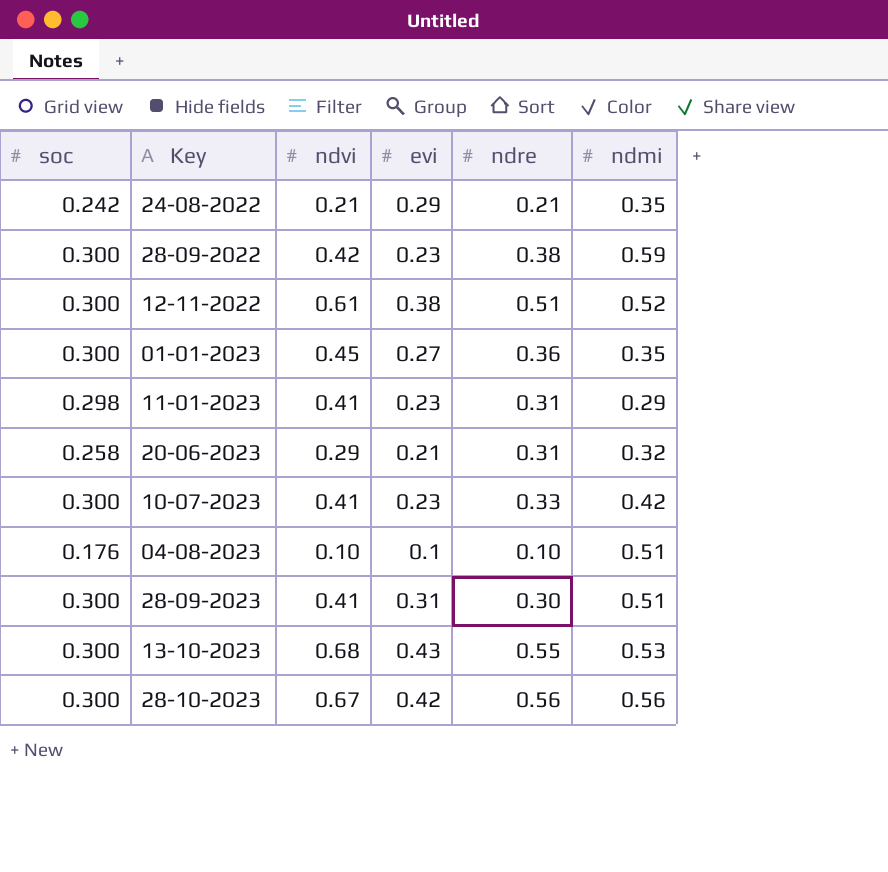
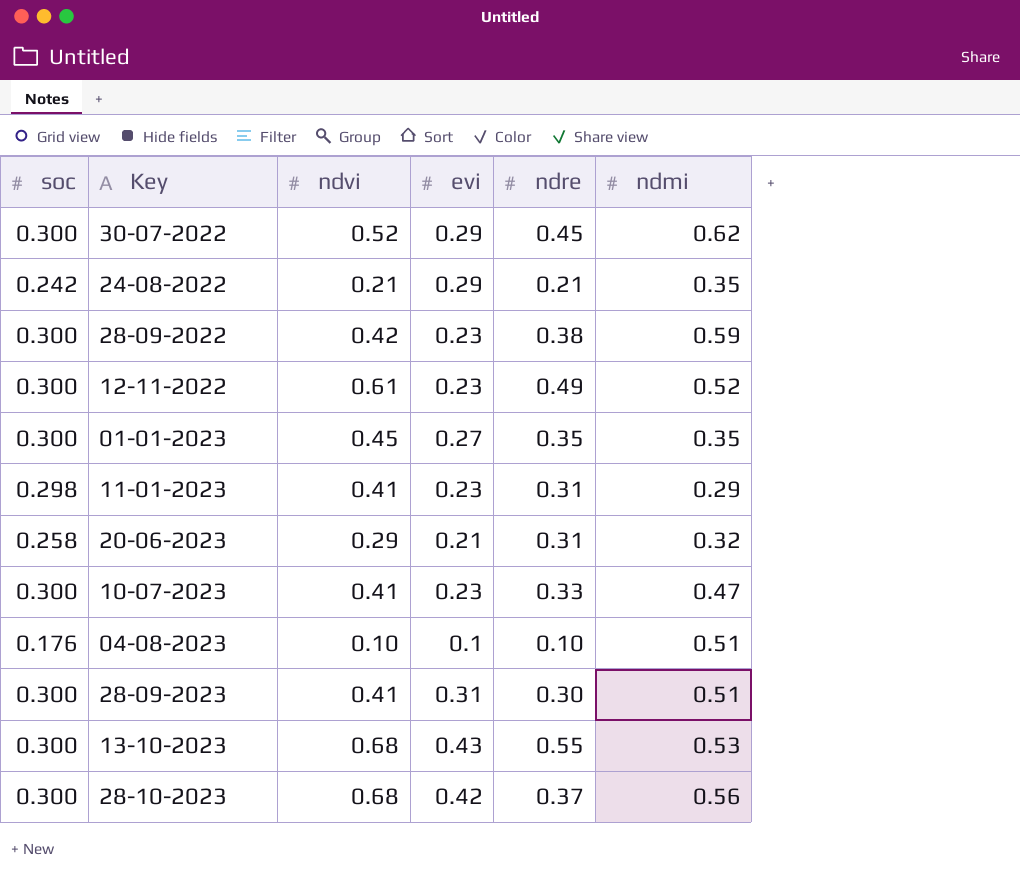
row 30-07-2022: none -> 0.300 | 0.52 | 0.29 | 0.45 | 0.62
12-11-2022 | evi: 0.38 -> 0.23
12-11-2022 | ndre: 0.51 -> 0.49
01-01-2023 | ndre: 0.36 -> 0.35
10-07-2023 | ndmi: 0.42 -> 0.47
28-10-2023 | ndvi: 0.67 -> 0.68
28-10-2023 | ndre: 0.56 -> 0.37

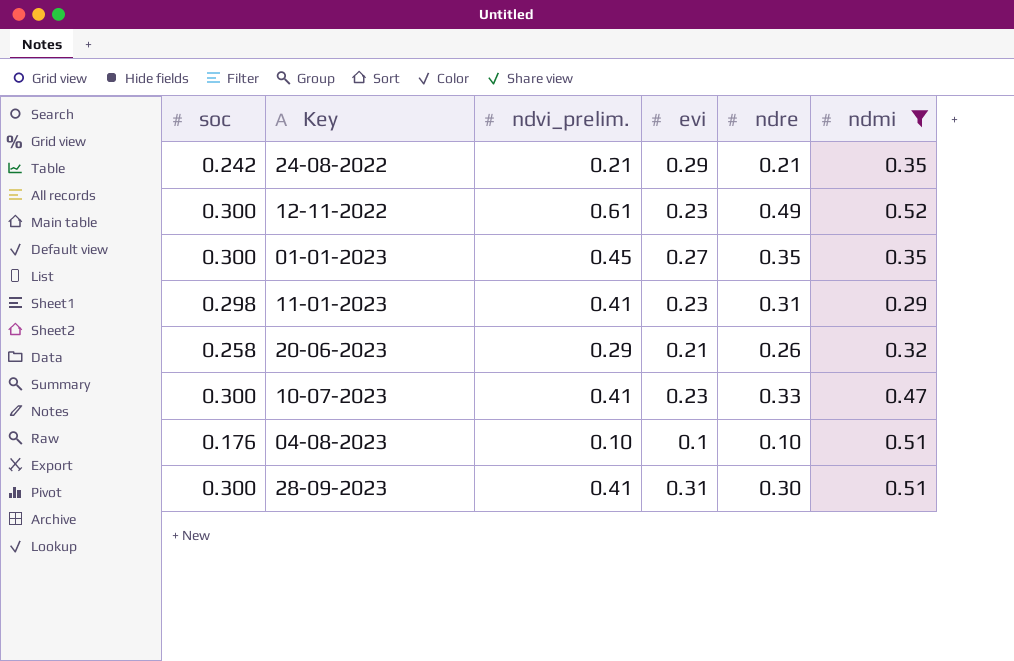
filter: none -> ndmi <= 0.52
column name: ndvi -> ndvi_prelim.
20-06-2023 | ndre: 0.31 -> 0.26

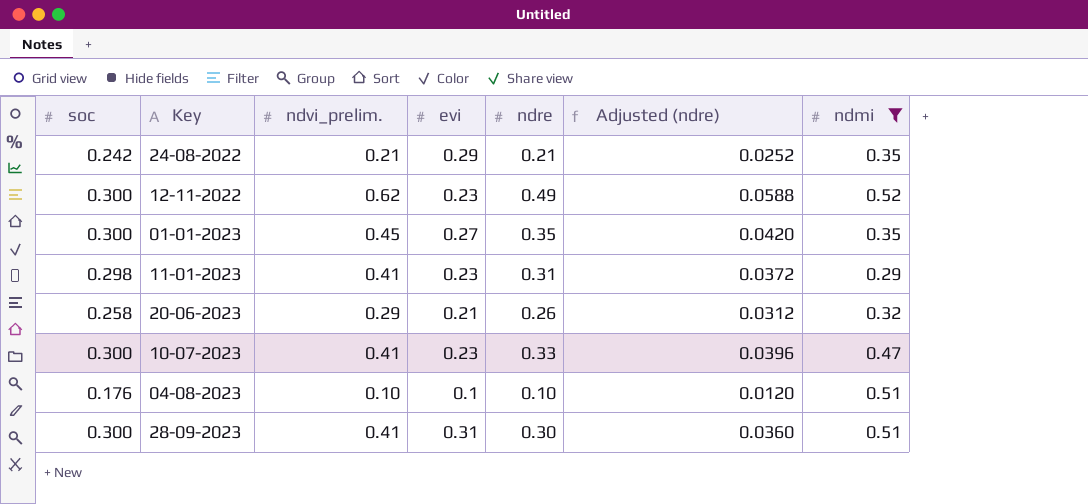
column Adjusted (ndre) | formula: none -> [ndre] * 0.12
12-11-2022 | ndvi_prelim.: 0.61 -> 0.62

